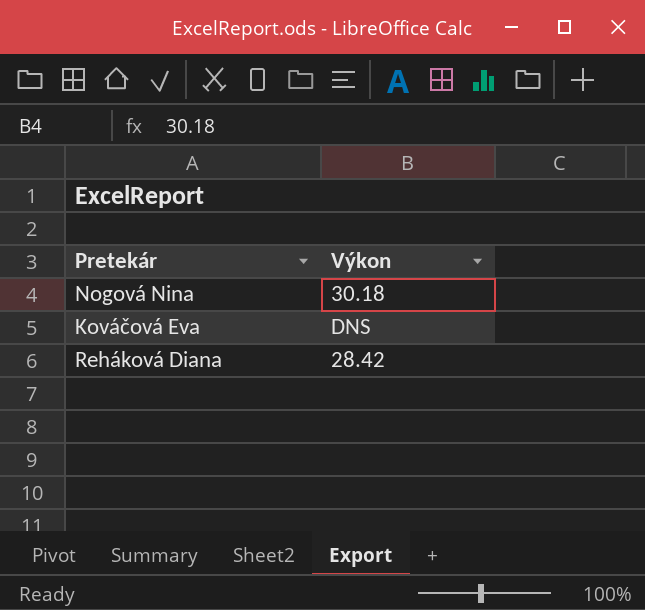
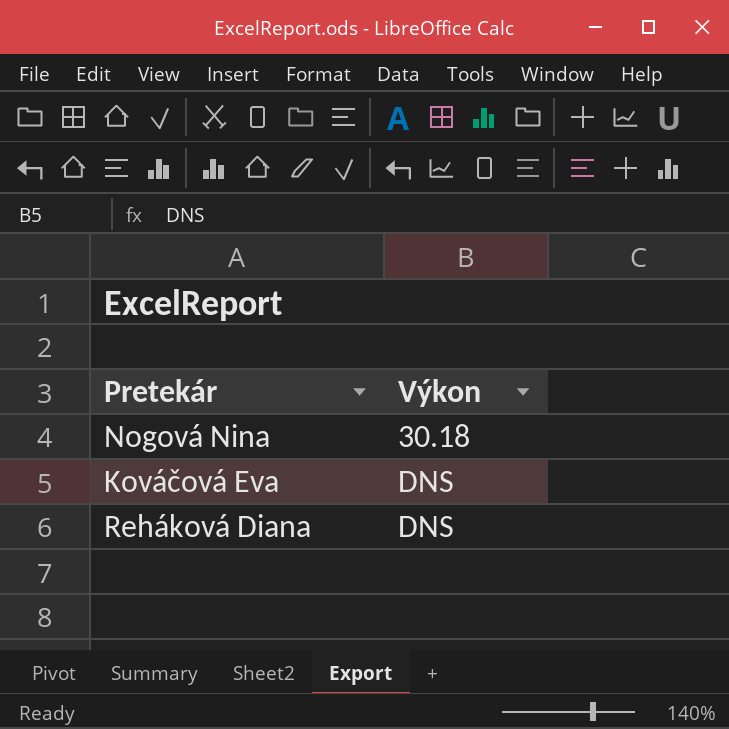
Reháková Diana | Výkon: 28.42 -> DNS

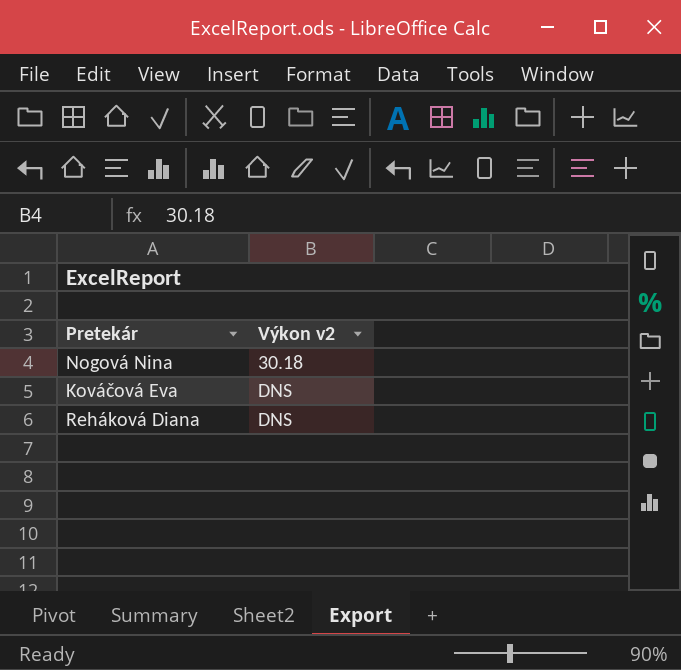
column name: Výkon -> Výkon v2

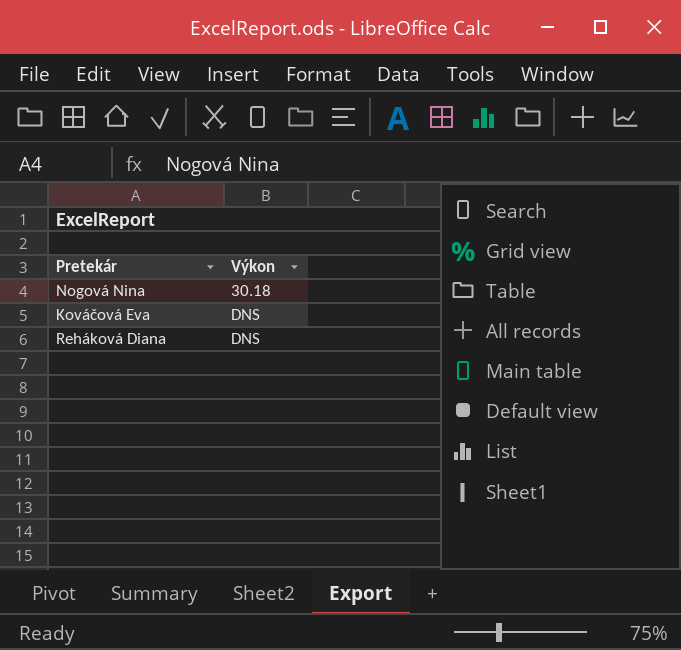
column name: Výkon v2 -> Výkon

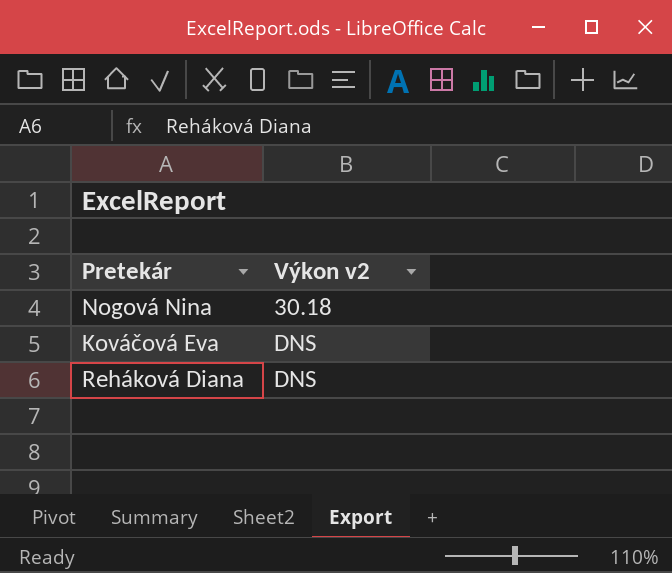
column name: Výkon -> Výkon v2

